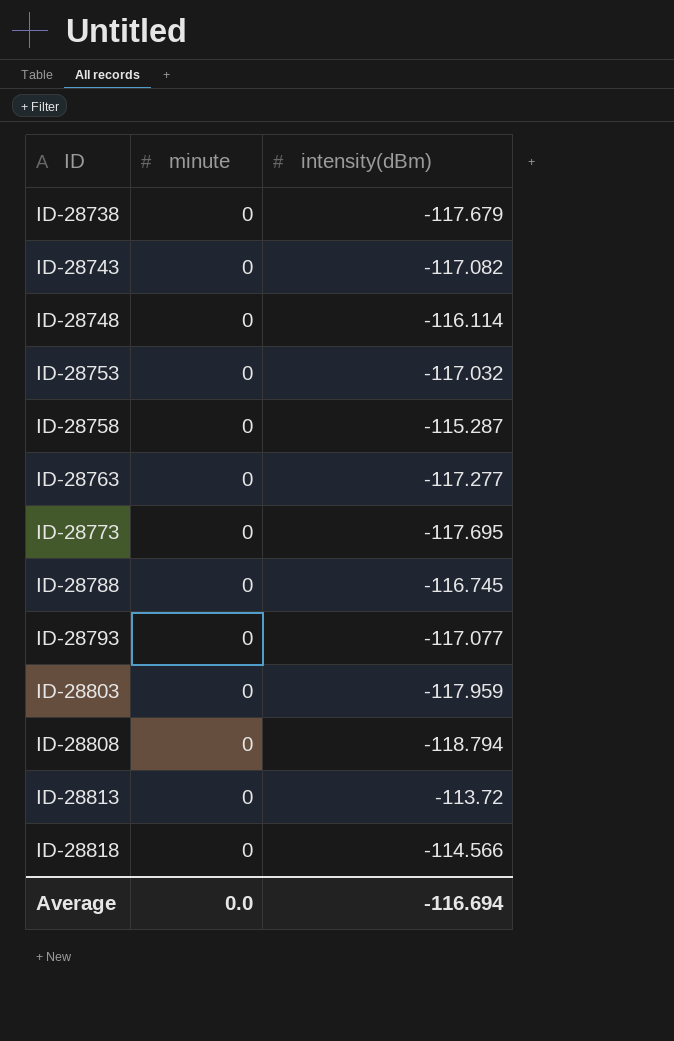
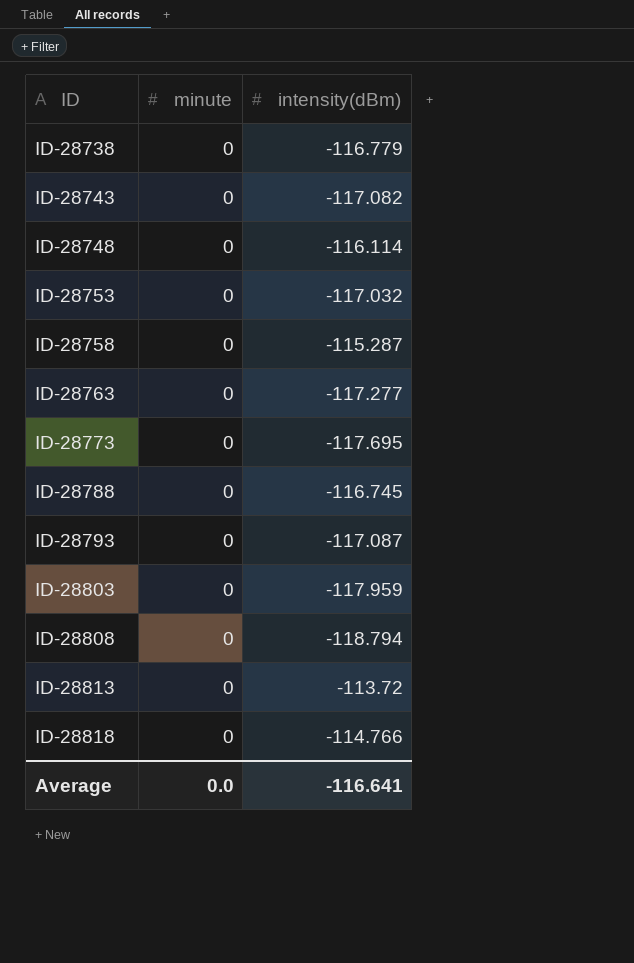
ID-28738 | intensity(dBm): -117.679 -> -116.779
ID-28793 | intensity(dBm): -117.077 -> -117.087
ID-28818 | intensity(dBm): -114.566 -> -114.766
Average | intensity(dBm): -116.694 -> -116.641

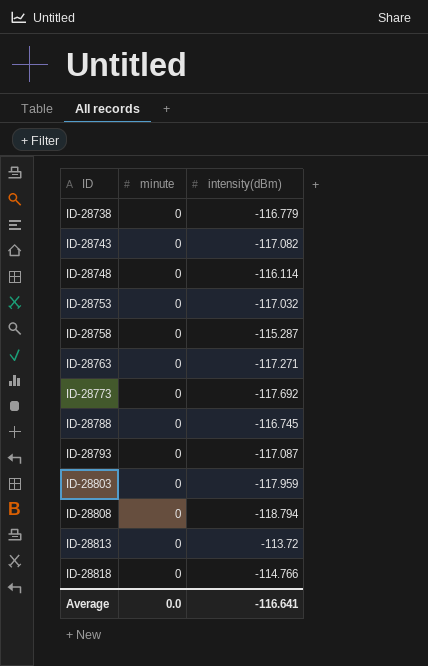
ID-28763 | intensity(dBm): -117.277 -> -117.271
ID-28773 | intensity(dBm): -117.695 -> -117.692

